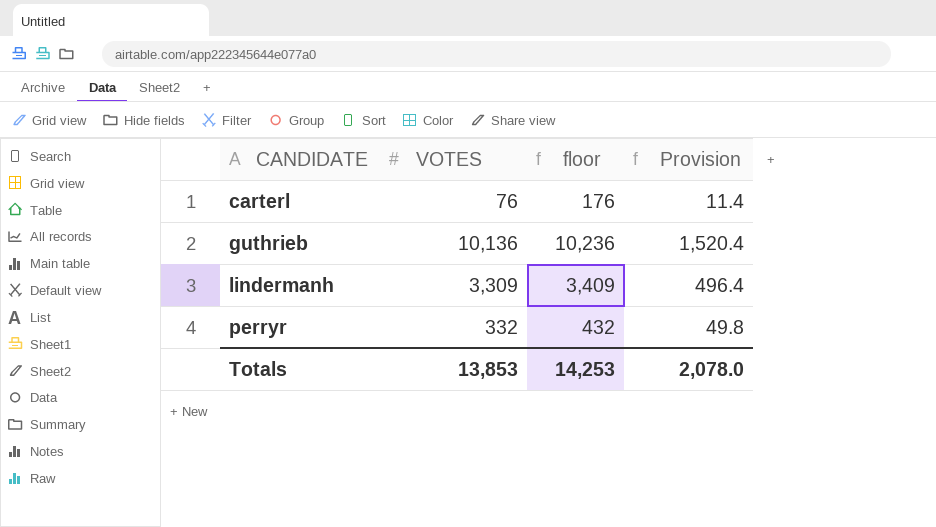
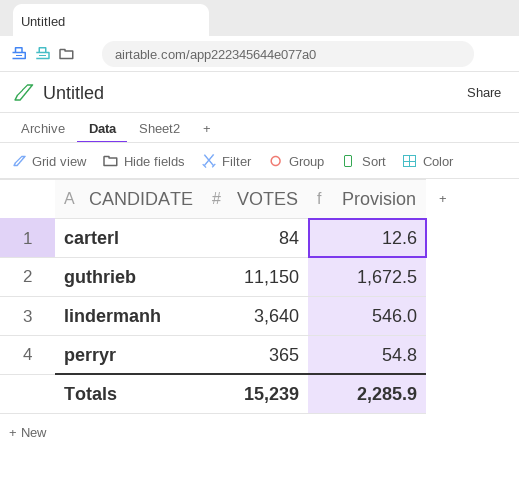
column floor | formula: [VOTES] + 100 -> none
carterl | VOTES: 76 -> 84
carterl | Provision: 11.4 -> 12.6
guthrieb | VOTES: 10,136 -> 11,150
guthrieb | Provision: 1,520.4 -> 1,672.5
lindermanh | VOTES: 3,309 -> 3,640
lindermanh | Provision: 496.4 -> 546.0
perryr | VOTES: 332 -> 365
perryr | Provision: 49.8 -> 54.8
Totals | VOTES: 13,853 -> 15,239
Totals | Provision: 2,078.0 -> 2,285.9

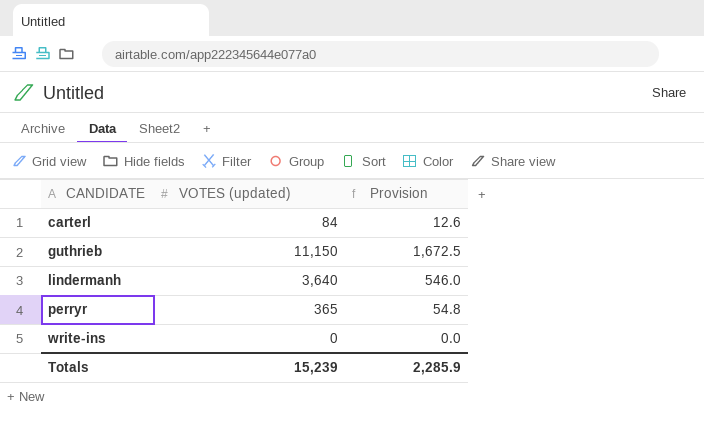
column name: VOTES -> VOTES (updated)
row write-ins: none -> 0 | 0.0

